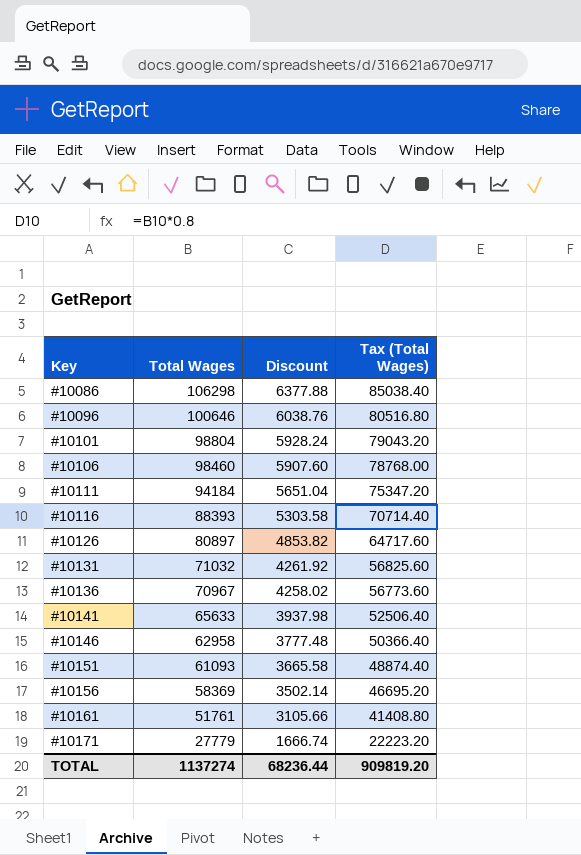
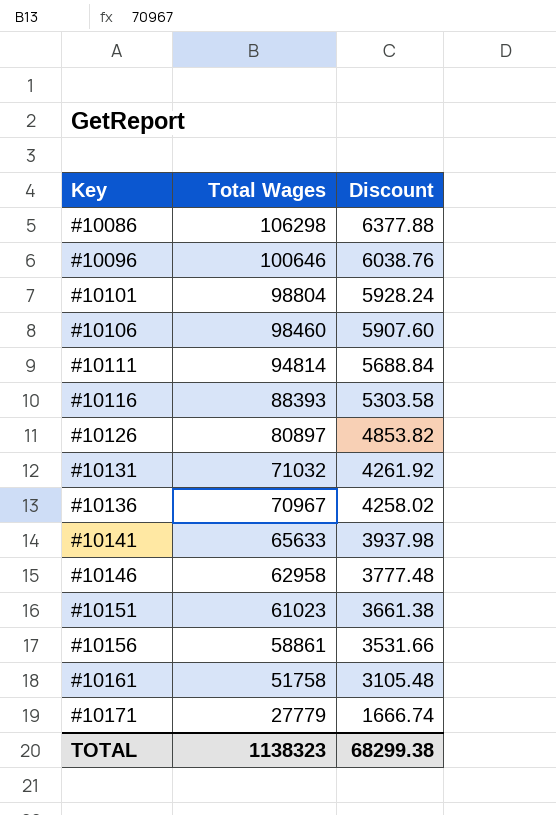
column Tax (Total Wages) | formula: [Total Wages] * 0.8 -> none
#10111 | Total Wages: 94184 -> 94814
#10111 | Discount: 5651.04 -> 5688.84
#10151 | Total Wages: 61093 -> 61023
#10151 | Discount: 3665.58 -> 3661.38
#10156 | Total Wages: 58369 -> 58861
#10156 | Discount: 3502.14 -> 3531.66
#10161 | Total Wages: 51761 -> 51758
#10161 | Discount: 3105.66 -> 3105.48
TOTAL | Total Wages: 1137274 -> 1138323
TOTAL | Discount: 68236.44 -> 68299.38

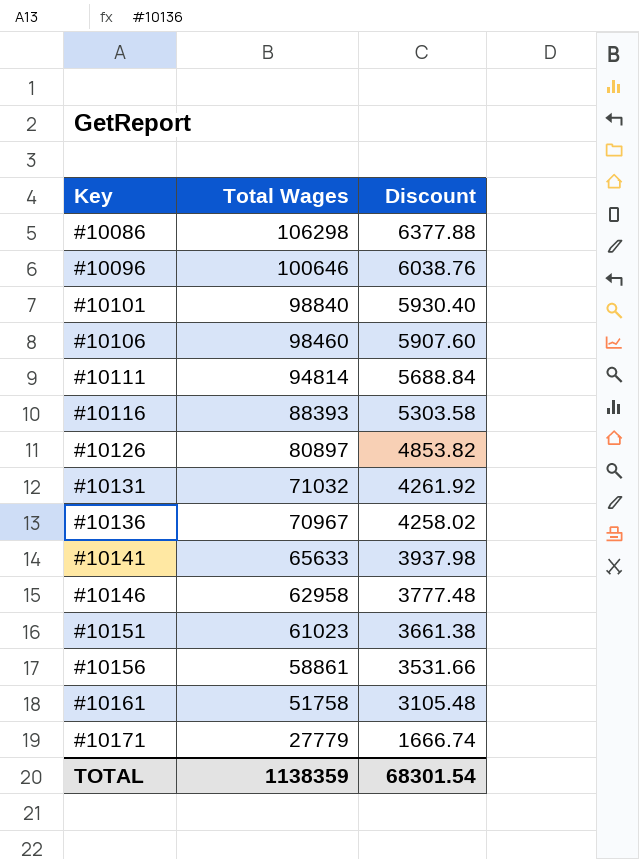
#10101 | Total Wages: 98804 -> 98840
#10101 | Discount: 5928.24 -> 5930.40
TOTAL | Total Wages: 1138323 -> 1138359
TOTAL | Discount: 68299.38 -> 68301.54

